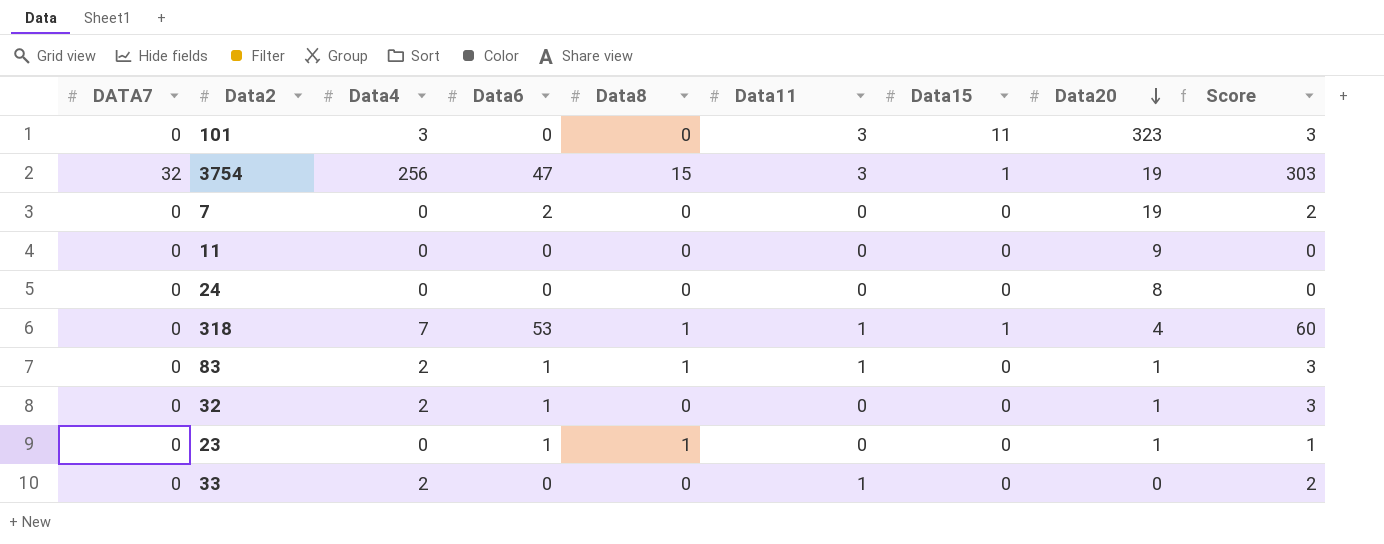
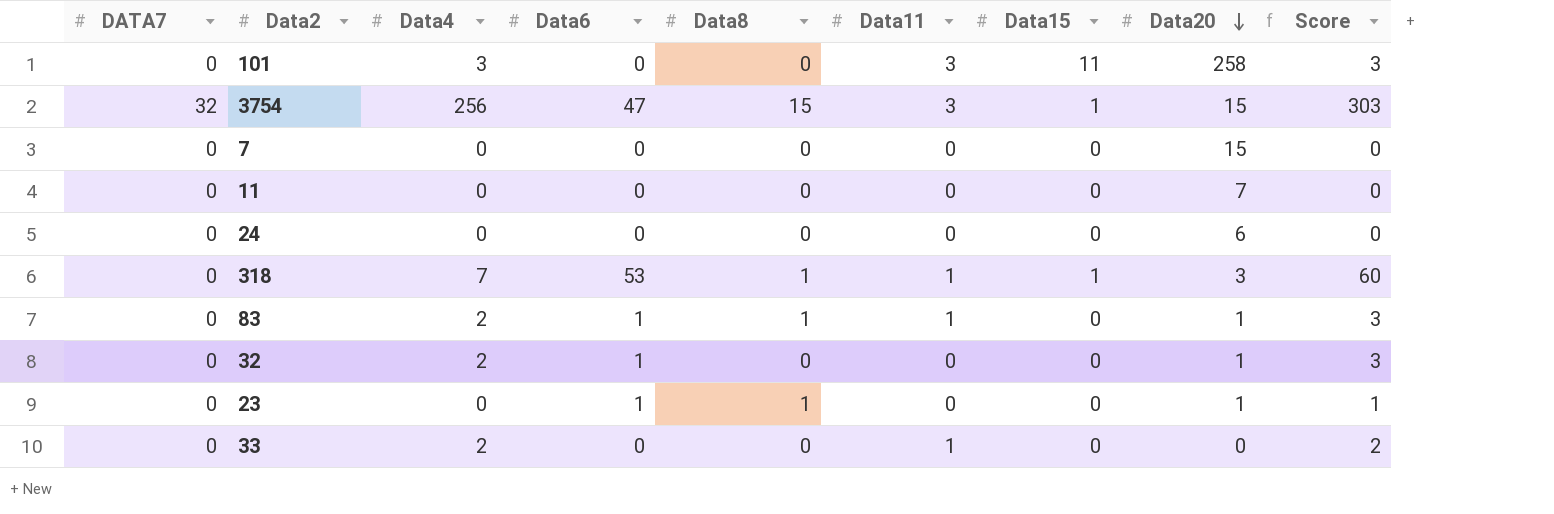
101 | Data20: 323 -> 258
3754 | Data20: 19 -> 15
7 | Data6: 2 -> 0
7 | Data20: 19 -> 15
7 | Score: 2 -> 0
11 | Data20: 9 -> 7
24 | Data20: 8 -> 6
318 | Data20: 4 -> 3

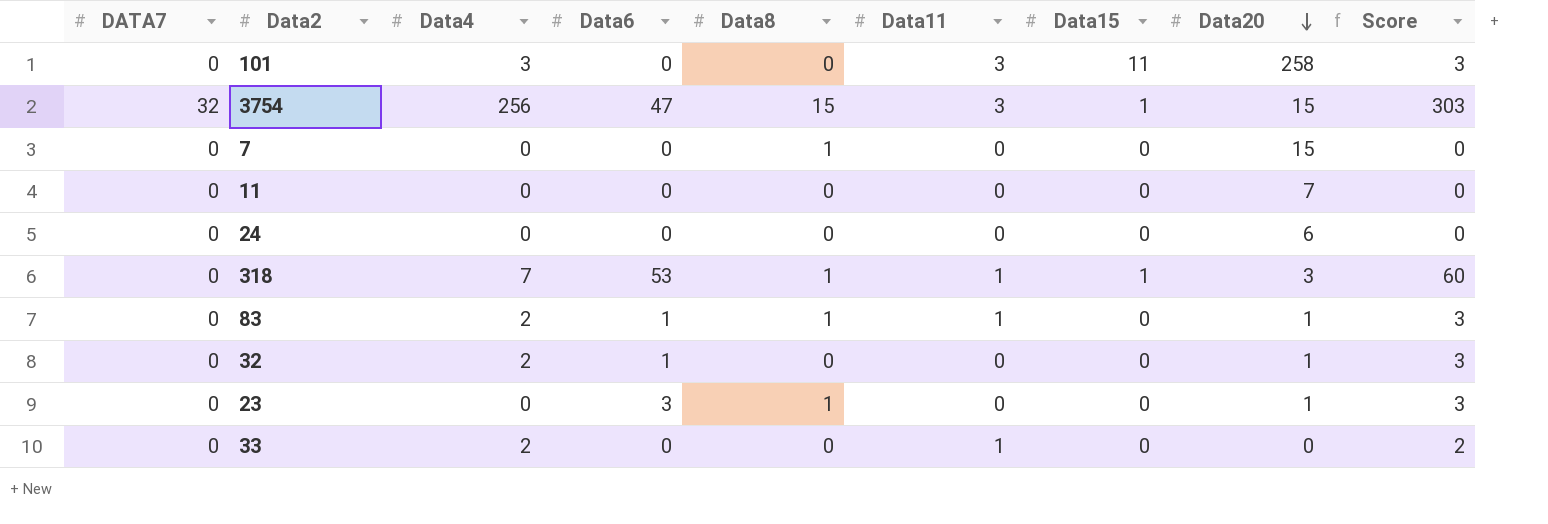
7 | Data8: 0 -> 1
23 | Data6: 1 -> 3
23 | Score: 1 -> 3

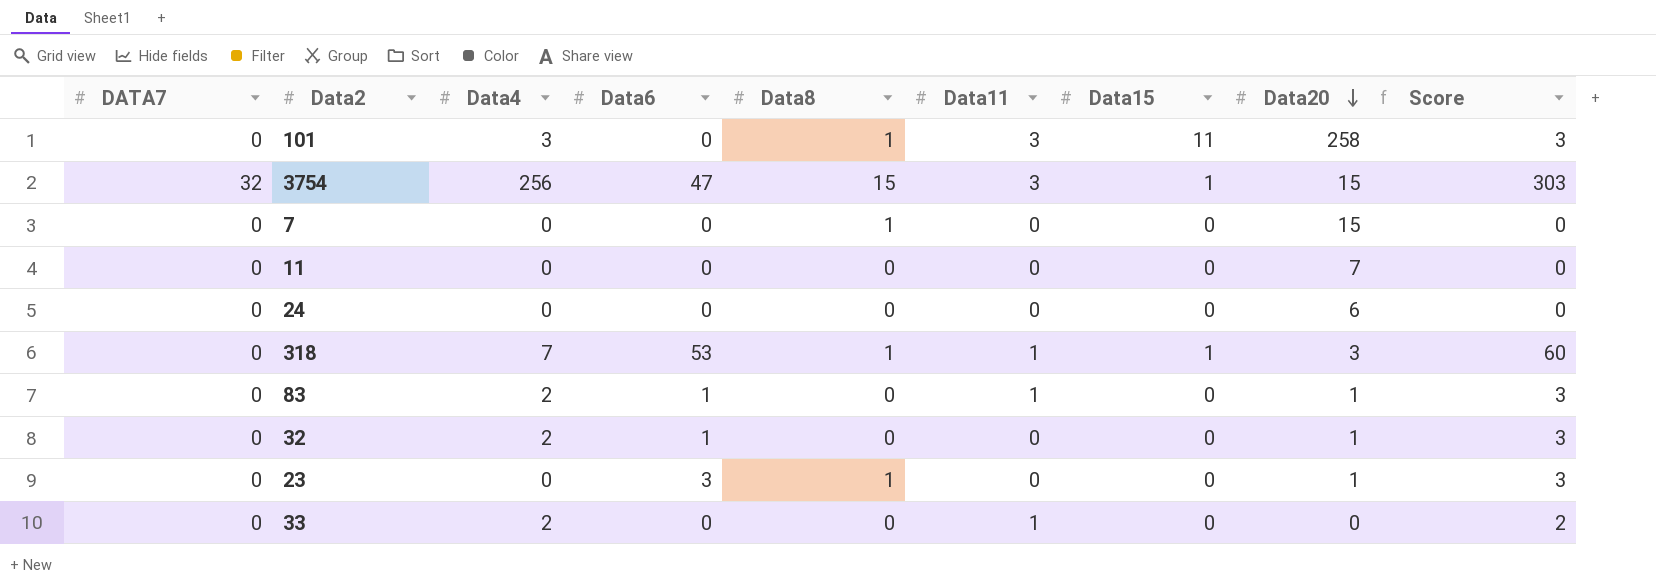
101 | Data8: 0 -> 1
83 | Data8: 1 -> 0

